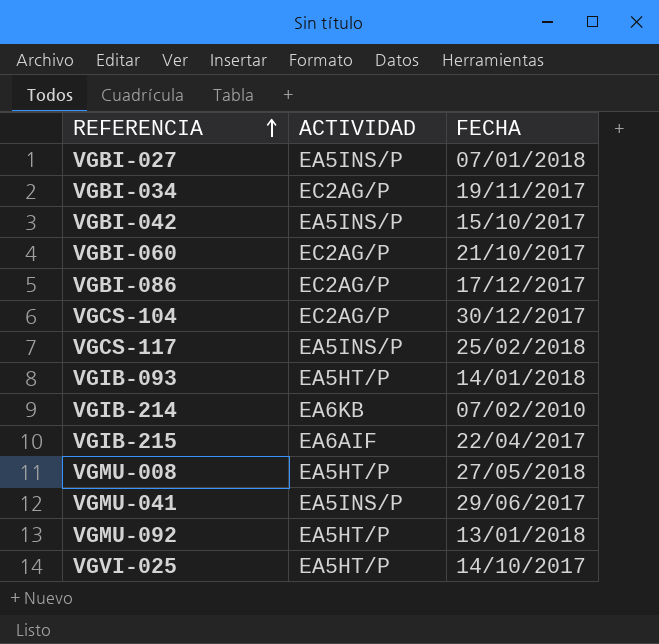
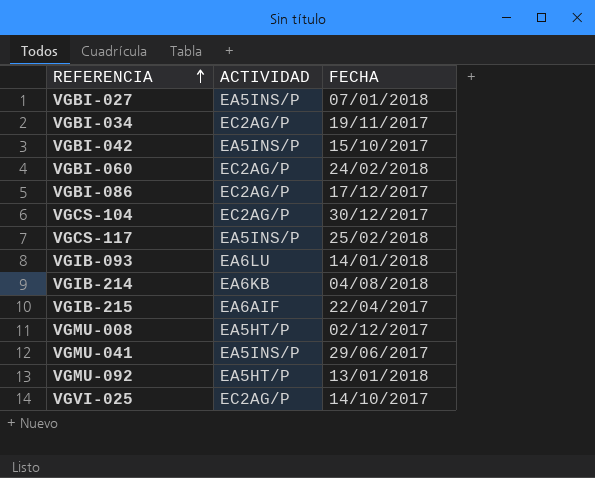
VGBI-060 | FECHA: 21/10/2017 -> 24/02/2018
VGIB-093 | ACTIVIDAD: EA5HT/P -> EA6LU
VGIB-214 | FECHA: 07/02/2010 -> 04/08/2018
VGMU-008 | FECHA: 27/05/2018 -> 02/12/2017
VGVI-025 | ACTIVIDAD: EA5HT/P -> EC2AG/P

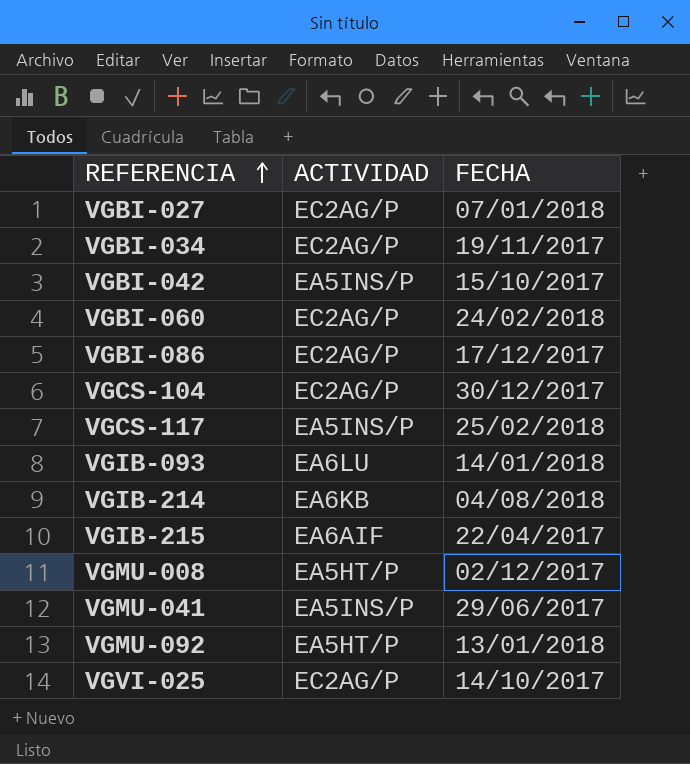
VGBI-027 | ACTIVIDAD: EA5INS/P -> EC2AG/P

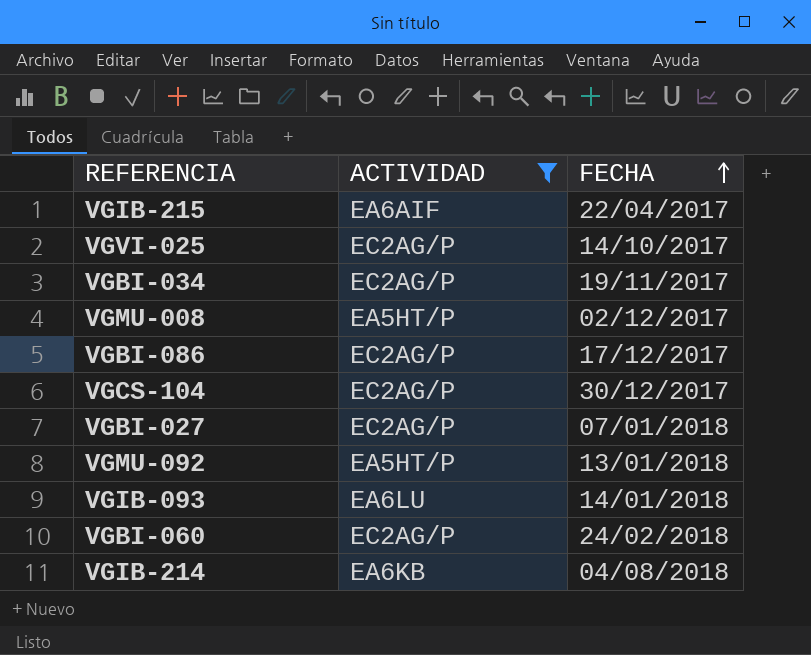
filter: none -> ACTIVIDAD != EA5INS/P
row order: REFERENCIA ascending -> FECHA ascending

